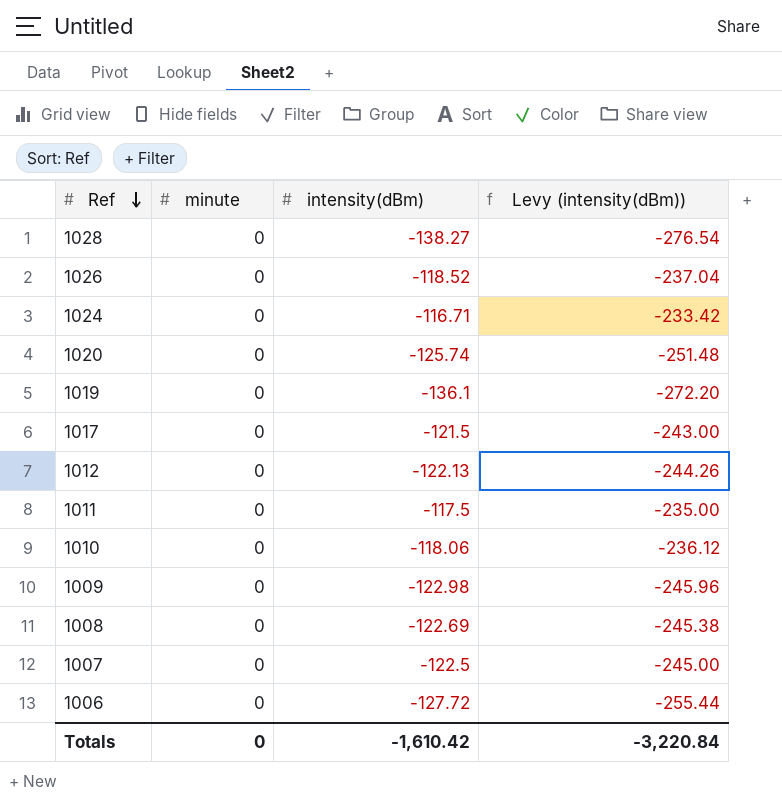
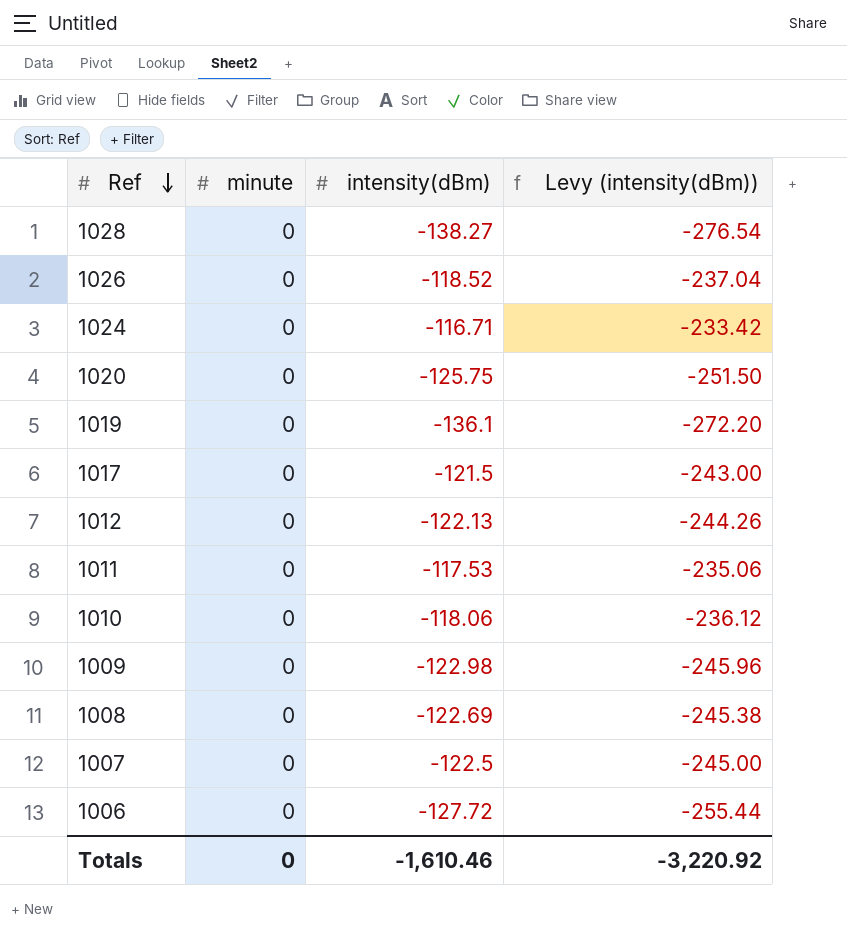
1020 | intensity(dBm): -125.74 -> -125.75
1020 | Levy (intensity(dBm)): -251.48 -> -251.50
1011 | intensity(dBm): -117.5 -> -117.53
1011 | Levy (intensity(dBm)): -235.00 -> -235.06
Totals | intensity(dBm): -1,610.42 -> -1,610.46
Totals | Levy (intensity(dBm)): -3,220.84 -> -3,220.92

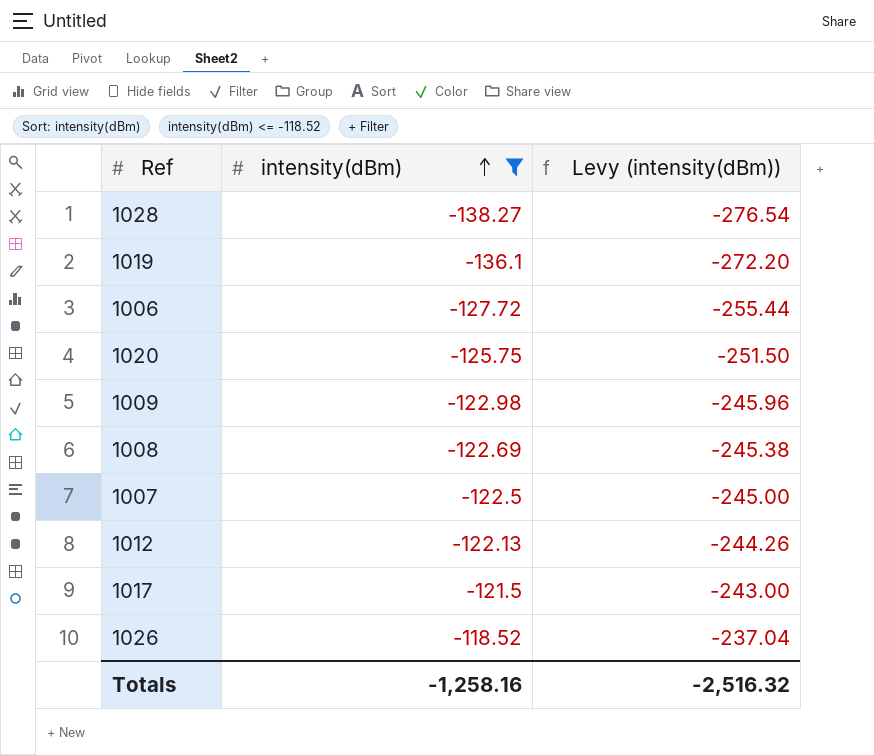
filter: none -> intensity(dBm) <= -118.52
row order: Ref descending -> intensity(dBm) ascending
column minute | position: 2 -> none
Totals | intensity(dBm): -1,610.46 -> -1,258.16
Totals | Levy (intensity(dBm)): -3,220.92 -> -2,516.32

